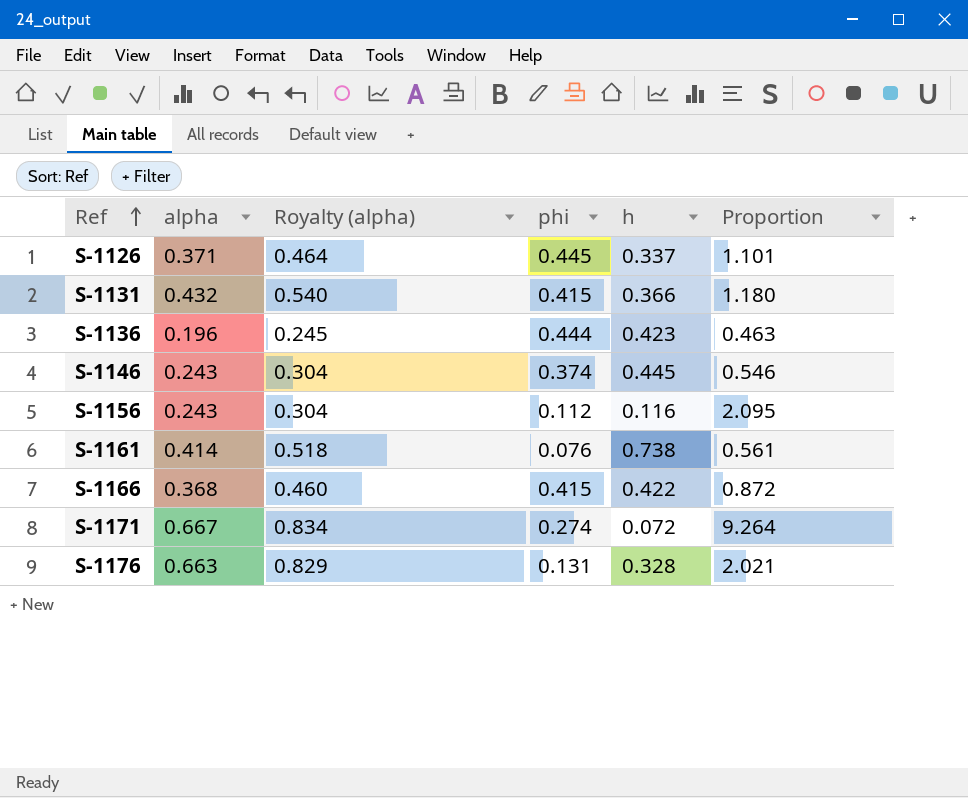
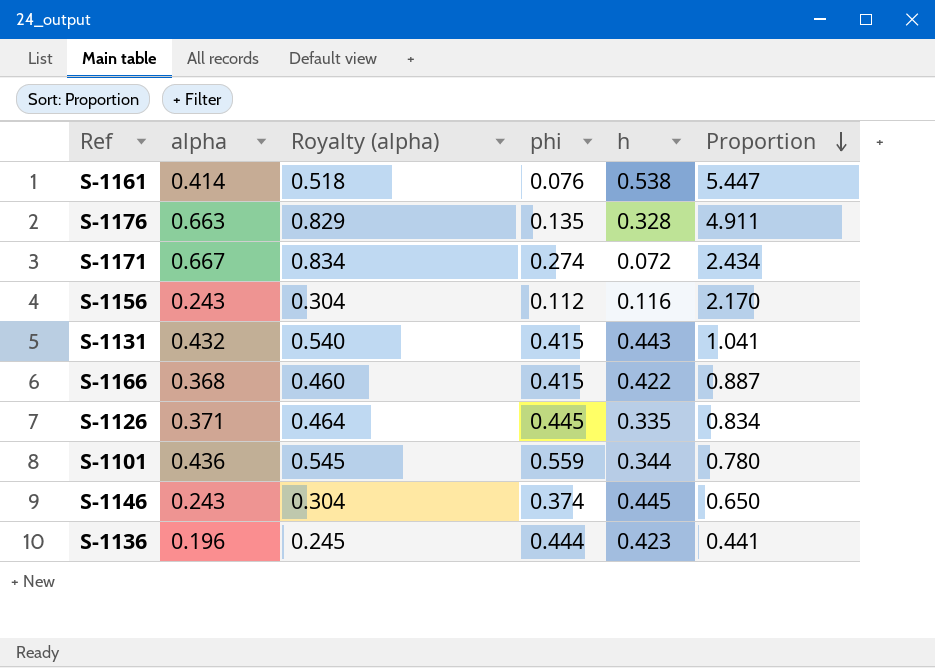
row order: Ref ascending -> Proportion descending
column Proportion | formula: [alpha] / [h] -> [alpha] / [phi]
S-1161 | h: 0.738 -> 0.538
S-1176 | phi: 0.131 -> 0.135
S-1131 | h: 0.366 -> 0.443
S-1126 | h: 0.337 -> 0.335
row S-1101: none -> 0.436 | 0.545 | 0.559 | 0.344 | 0.780

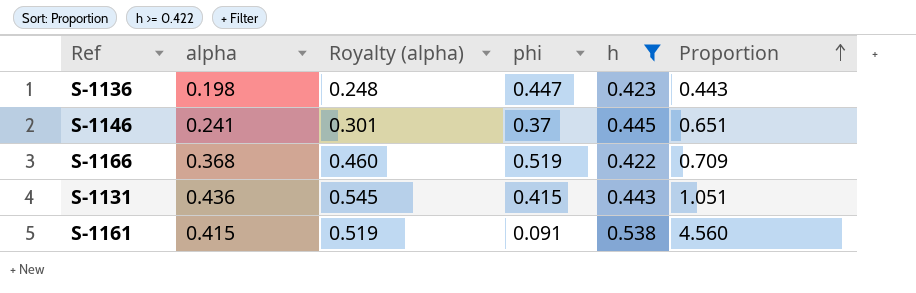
filter: none -> h >= 0.422
row order: Proportion descending -> Proportion ascending
S-1136 | alpha: 0.196 -> 0.198
S-1136 | Royalty (alpha): 0.245 -> 0.248
S-1136 | phi: 0.444 -> 0.447
S-1136 | Proportion: 0.441 -> 0.443
S-1146 | alpha: 0.243 -> 0.241
S-1146 | Royalty (alpha): 0.304 -> 0.301
S-1146 | phi: 0.374 -> 0.37
S-1146 | Proportion: 0.650 -> 0.651
S-1166 | phi: 0.415 -> 0.519
S-1166 | Proportion: 0.887 -> 0.709
S-1131 | alpha: 0.432 -> 0.436
S-1131 | Royalty (alpha): 0.540 -> 0.545
S-1131 | Proportion: 1.041 -> 1.051
S-1161 | alpha: 0.414 -> 0.415
S-1161 | Royalty (alpha): 0.518 -> 0.519
S-1161 | phi: 0.076 -> 0.091
S-1161 | Proportion: 5.447 -> 4.560

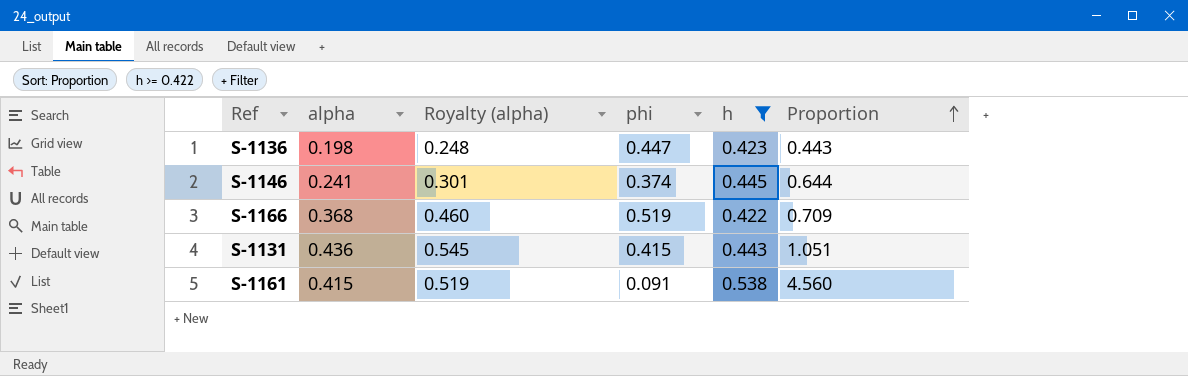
S-1146 | phi: 0.37 -> 0.374
S-1146 | Proportion: 0.651 -> 0.644

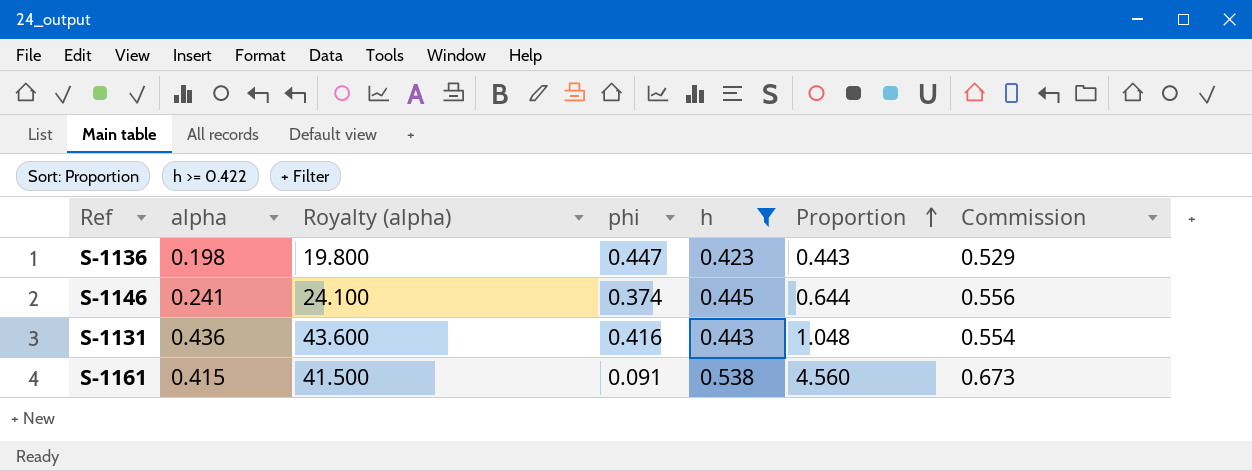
column Royalty (alpha) | formula: [alpha] * 1.25 -> [alpha] * 100
column Commission | formula: none -> [h] * 1.25
row S-1166: 0.368 | 0.460 | 0.519 | 0.422 | 0.709 -> none
S-1131 | phi: 0.415 -> 0.416
S-1131 | Proportion: 1.051 -> 1.048

